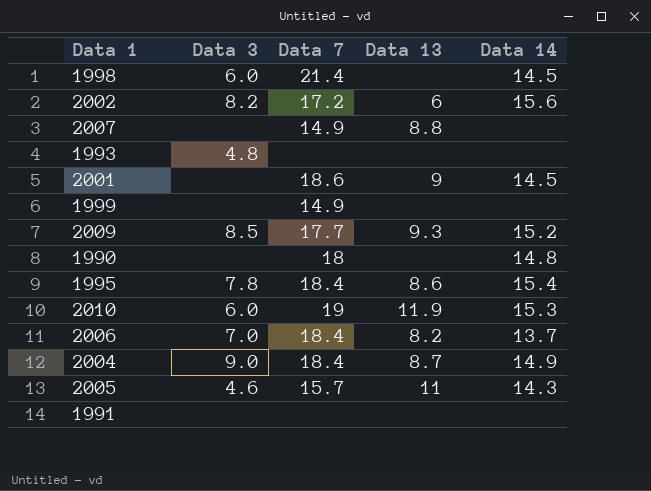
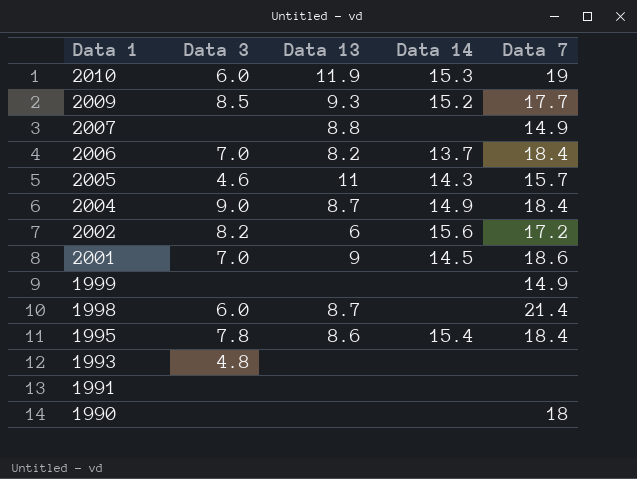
row order: none -> Data 1 descending
column Data 7 | position: 3 -> 5
2001 | Data 3: none -> 7.0
1998 | Data 13: none -> 8.7
1998 | Data 14: 14.5 -> none
1990 | Data 14: 14.8 -> none

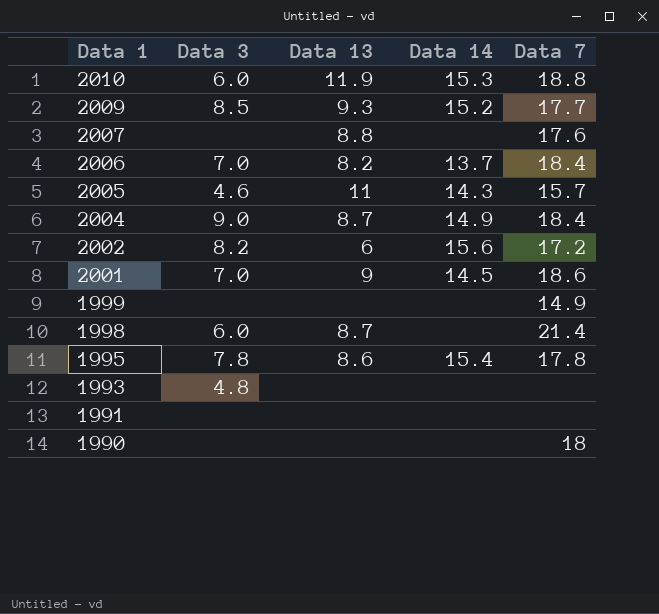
2010 | Data 7: 19 -> 18.8
2007 | Data 7: 14.9 -> 17.6
1995 | Data 7: 18.4 -> 17.8

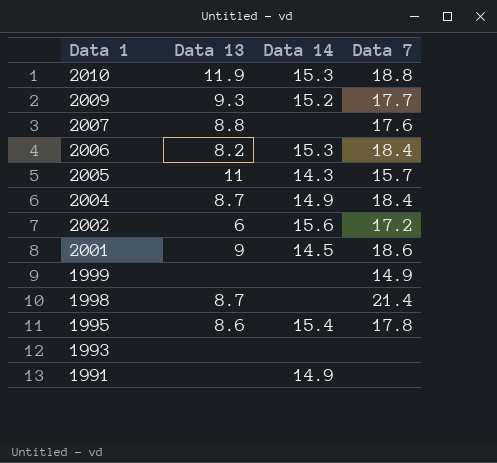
column Data 3 | position: 2 -> none
row 1990: none | none | none | 18 -> none
2006 | Data 14: 13.7 -> 15.3
1991 | Data 14: none -> 14.9

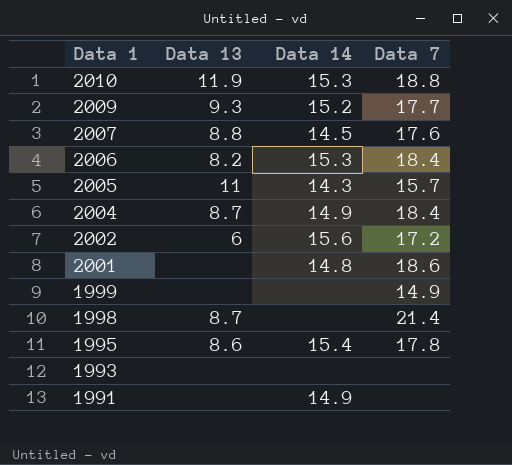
2007 | Data 14: none -> 14.5
2001 | Data 13: 9 -> none
2001 | Data 14: 14.5 -> 14.8

